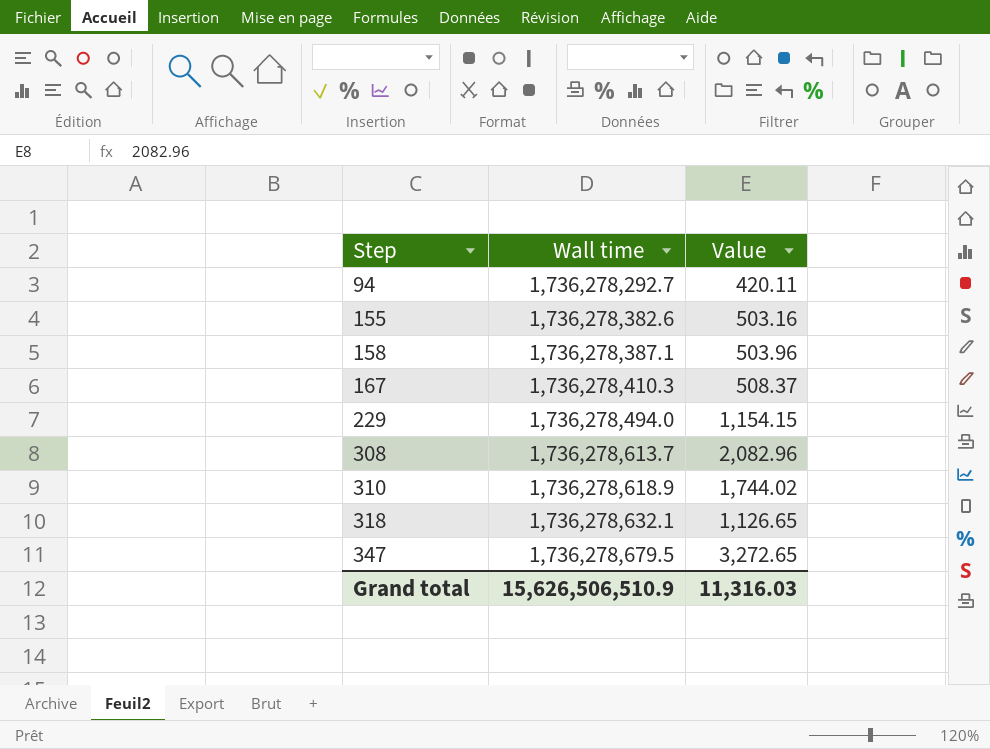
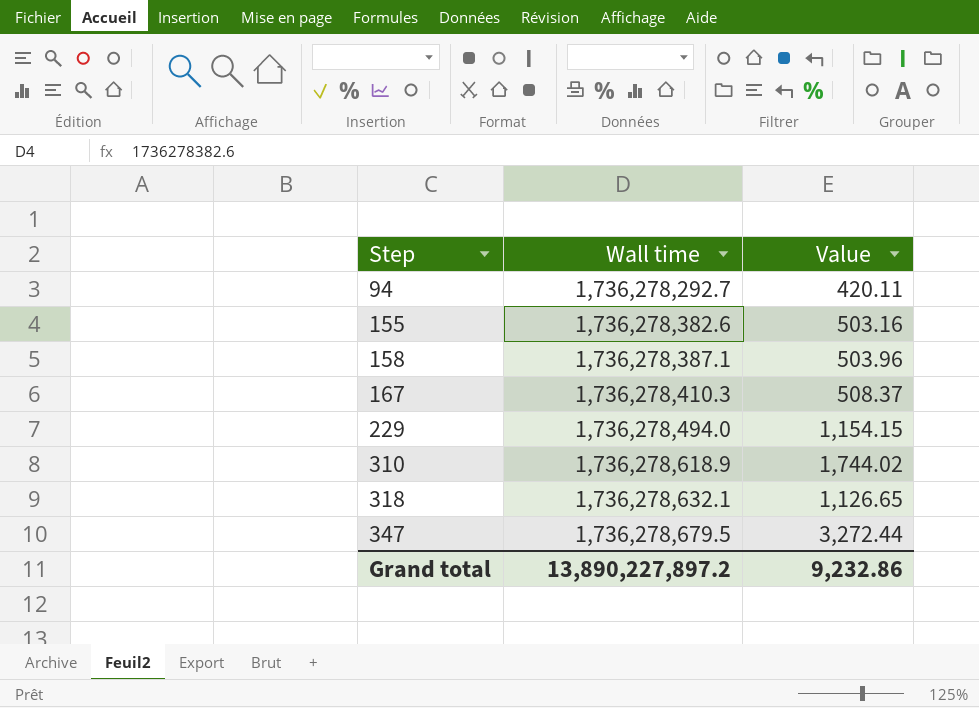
row 308: 1,736,278,613.7 | 2,082.96 -> none
347 | Value: 3,272.65 -> 3,272.44
Grand total | Wall time: 15,626,506,510.9 -> 13,890,227,897.2
Grand total | Value: 11,316.03 -> 9,232.86

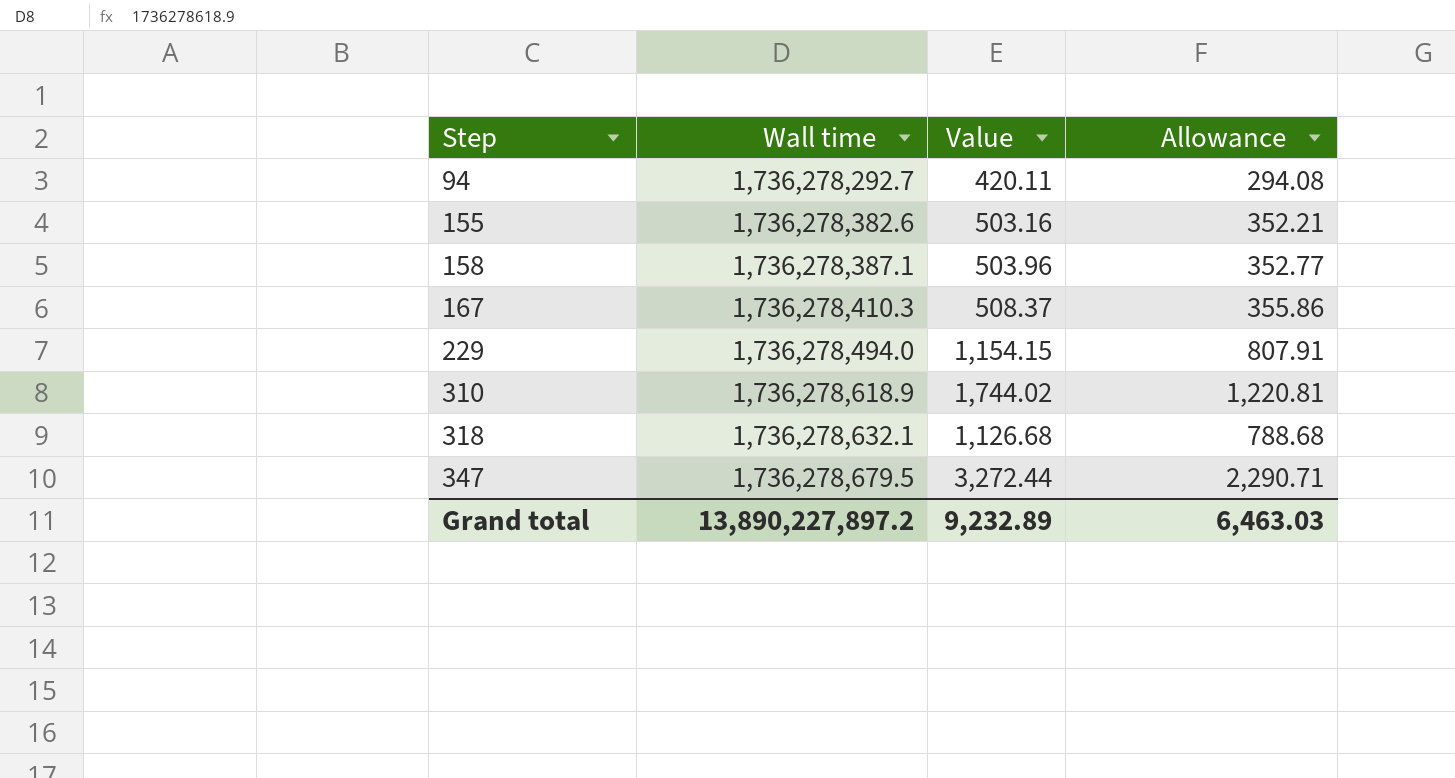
column Allowance | formula: none -> [Value] * 0.7
318 | Value: 1,126.65 -> 1,126.68
Grand total | Value: 9,232.86 -> 9,232.89

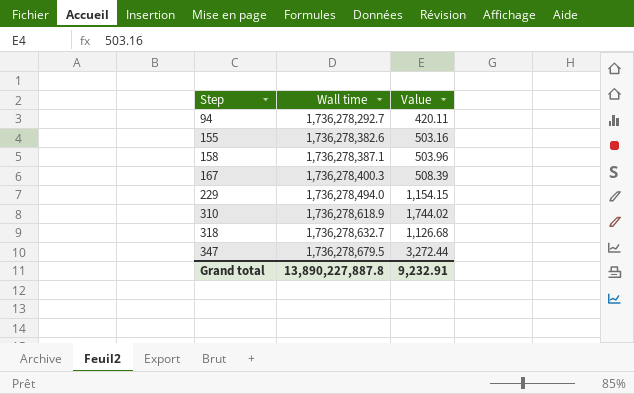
column Allowance | formula: [Value] * 0.7 -> none
167 | Wall time: 1,736,278,410.3 -> 1,736,278,400.3
167 | Value: 508.37 -> 508.39
318 | Wall time: 1,736,278,632.1 -> 1,736,278,632.7
Grand total | Wall time: 13,890,227,897.2 -> 13,890,227,887.8
Grand total | Value: 9,232.89 -> 9,232.91

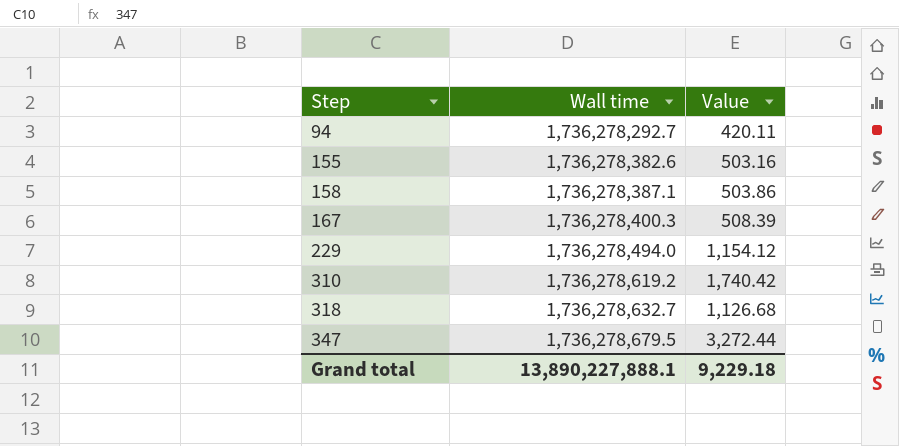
158 | Value: 503.96 -> 503.86
229 | Value: 1,154.15 -> 1,154.12
310 | Wall time: 1,736,278,618.9 -> 1,736,278,619.2
310 | Value: 1,744.02 -> 1,740.42
Grand total | Wall time: 13,890,227,887.8 -> 13,890,227,888.1
Grand total | Value: 9,232.91 -> 9,229.18

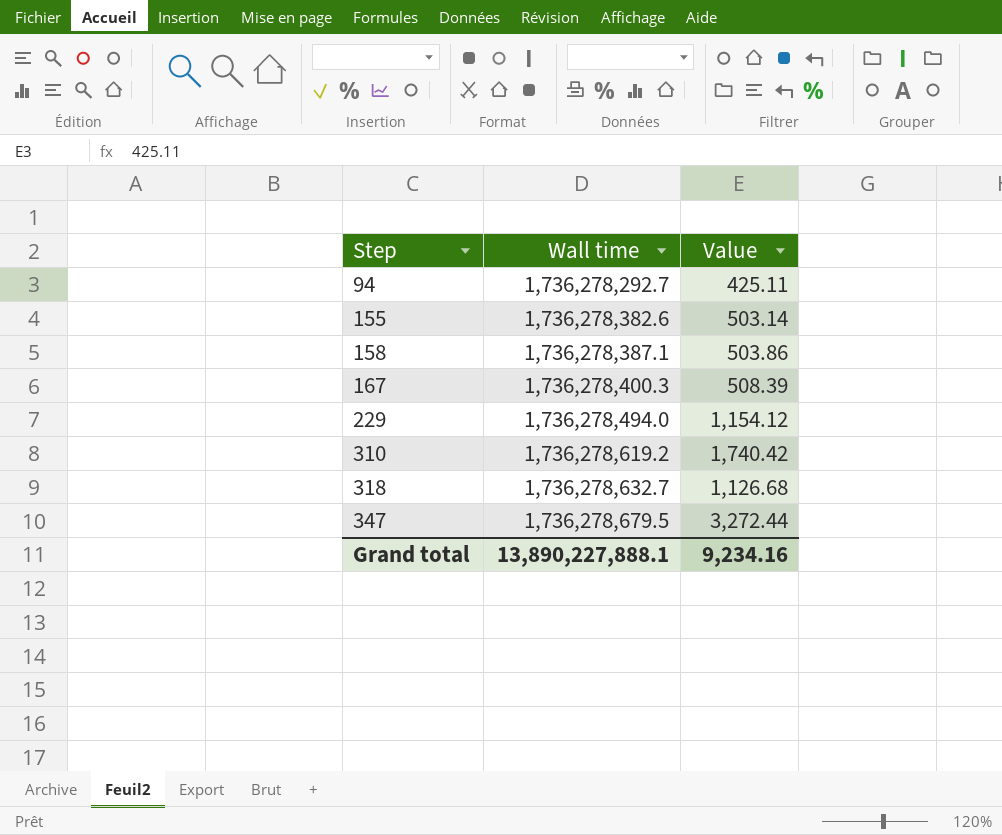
94 | Value: 420.11 -> 425.11
155 | Value: 503.16 -> 503.14
Grand total | Value: 9,229.18 -> 9,234.16

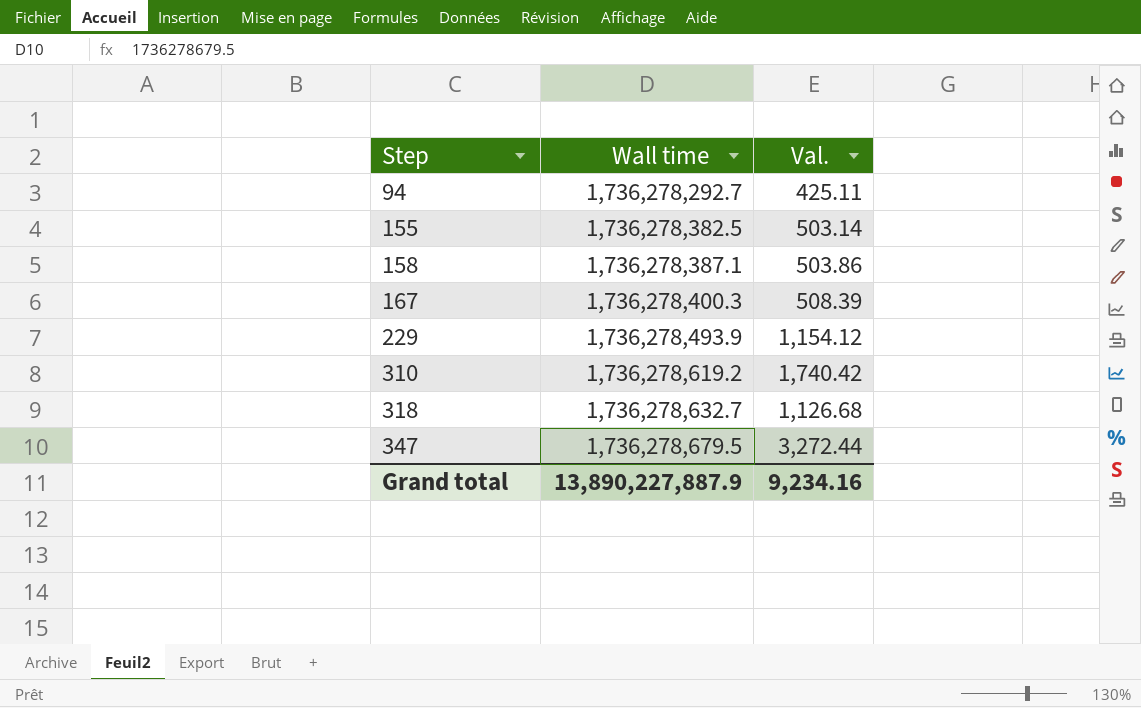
column name: Value -> Val.
155 | Wall time: 1,736,278,382.6 -> 1,736,278,382.5
229 | Wall time: 1,736,278,494.0 -> 1,736,278,493.9
Grand total | Wall time: 13,890,227,888.1 -> 13,890,227,887.9

